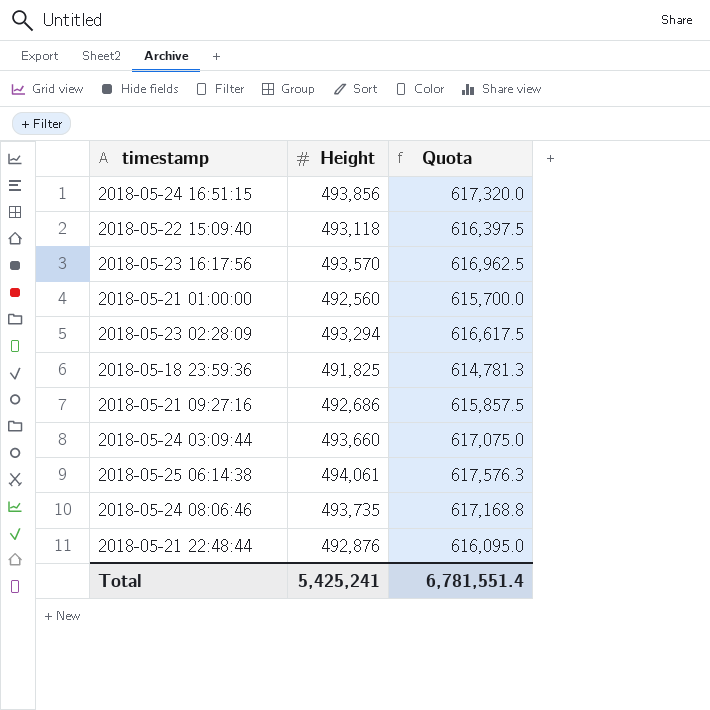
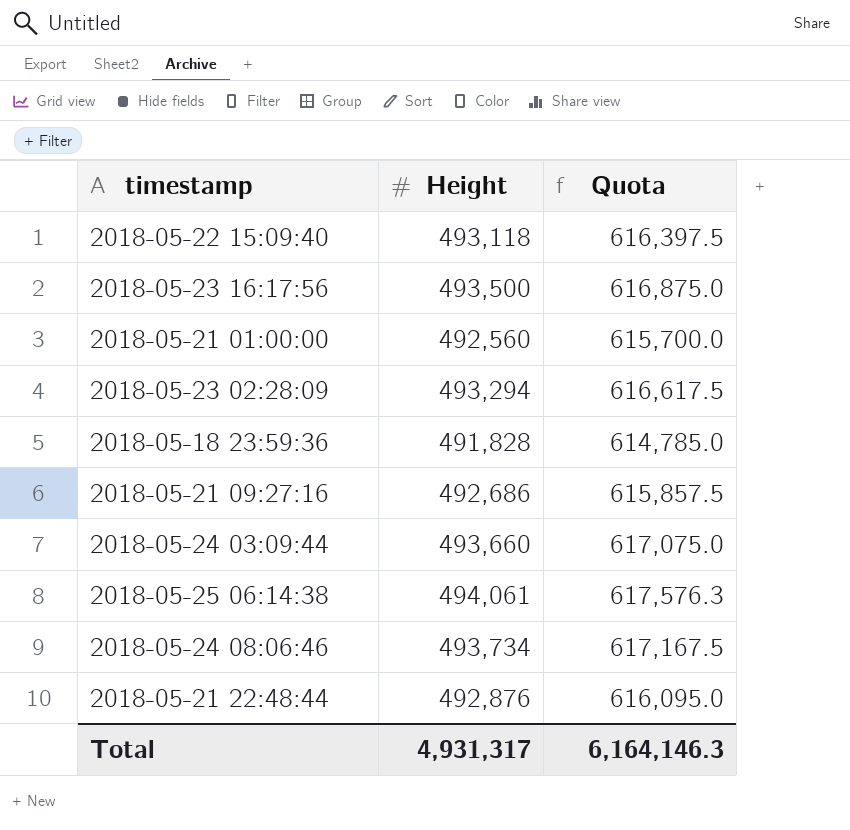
row 2018-05-24 16:51:15: 493,856 | 617,320.0 -> none
2018-05-23 16:17:56 | Height: 493,570 -> 493,500
2018-05-23 16:17:56 | Quota: 616,962.5 -> 616,875.0
2018-05-18 23:59:36 | Height: 491,825 -> 491,828
2018-05-18 23:59:36 | Quota: 614,781.3 -> 614,785.0
2018-05-24 08:06:46 | Height: 493,735 -> 493,734
2018-05-24 08:06:46 | Quota: 617,168.8 -> 617,167.5
Total | Height: 5,425,241 -> 4,931,317
Total | Quota: 6,781,551.4 -> 6,164,146.3

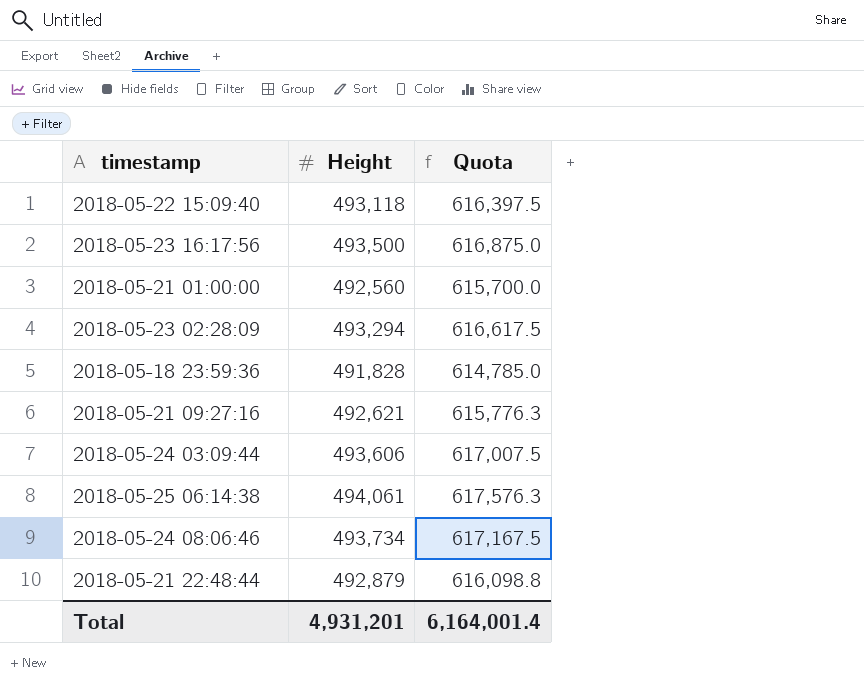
2018-05-21 09:27:16 | Height: 492,686 -> 492,621
2018-05-21 09:27:16 | Quota: 615,857.5 -> 615,776.3
2018-05-24 03:09:44 | Height: 493,660 -> 493,606
2018-05-24 03:09:44 | Quota: 617,075.0 -> 617,007.5
2018-05-21 22:48:44 | Height: 492,876 -> 492,879
2018-05-21 22:48:44 | Quota: 616,095.0 -> 616,098.8
Total | Height: 4,931,317 -> 4,931,201
Total | Quota: 6,164,146.3 -> 6,164,001.4

